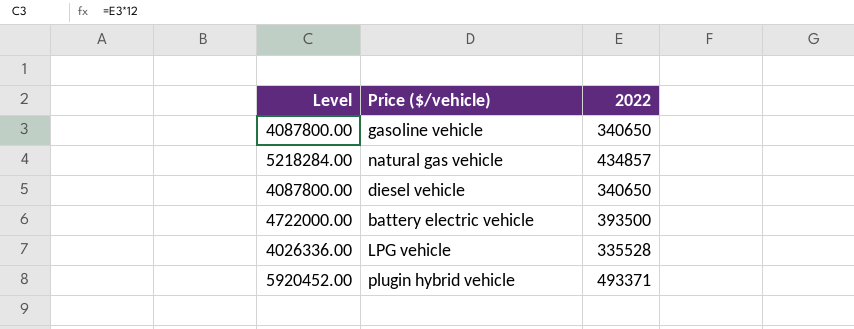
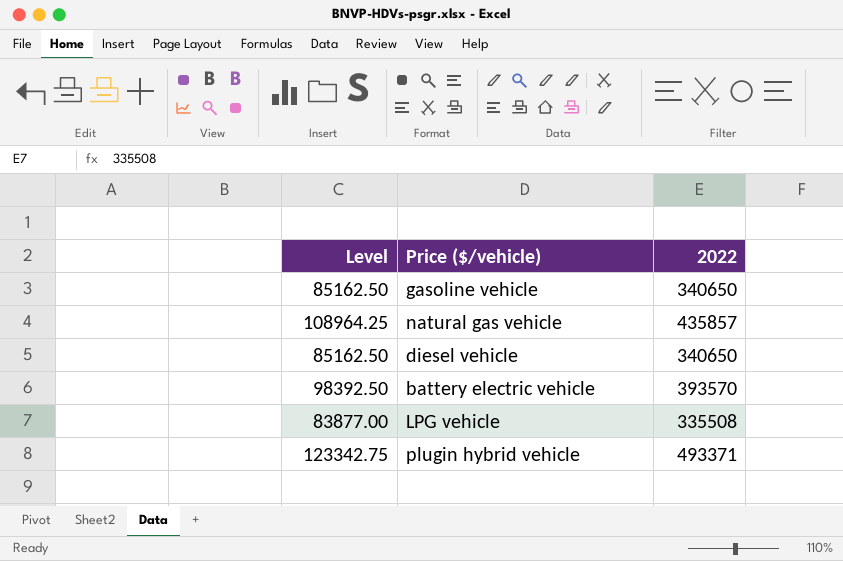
column Level | formula: [2022] * 12 -> [2022] * 0.25
natural gas vehicle | 2022: 434857 -> 435857
battery electric vehicle | 2022: 393500 -> 393570
LPG vehicle | 2022: 335528 -> 335508

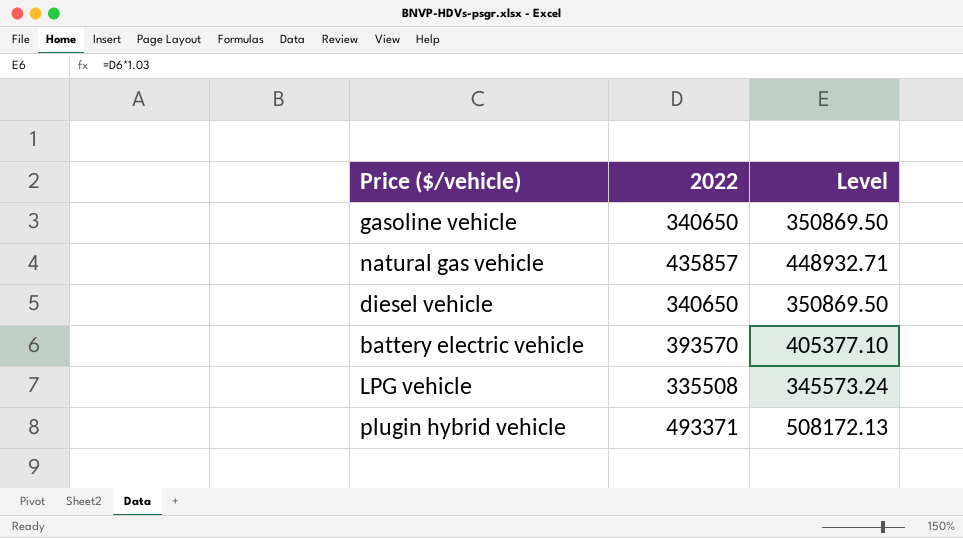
column Level | formula: [2022] * 0.25 -> [2022] * 1.03
column Level | position: 1 -> 3

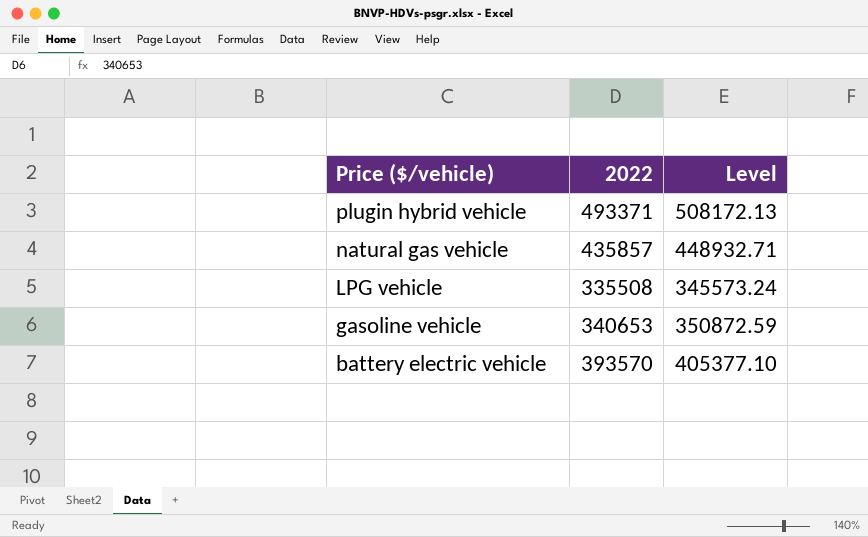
row order: none -> Price ($/vehicle) descending
row diesel vehicle: 340650 | 350869.50 -> none
gasoline vehicle | 2022: 340650 -> 340653
gasoline vehicle | Level: 350869.50 -> 350872.59

